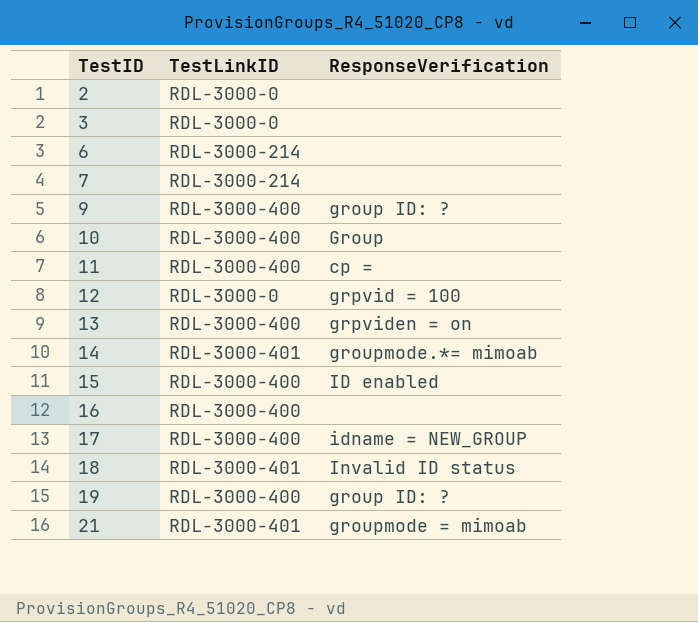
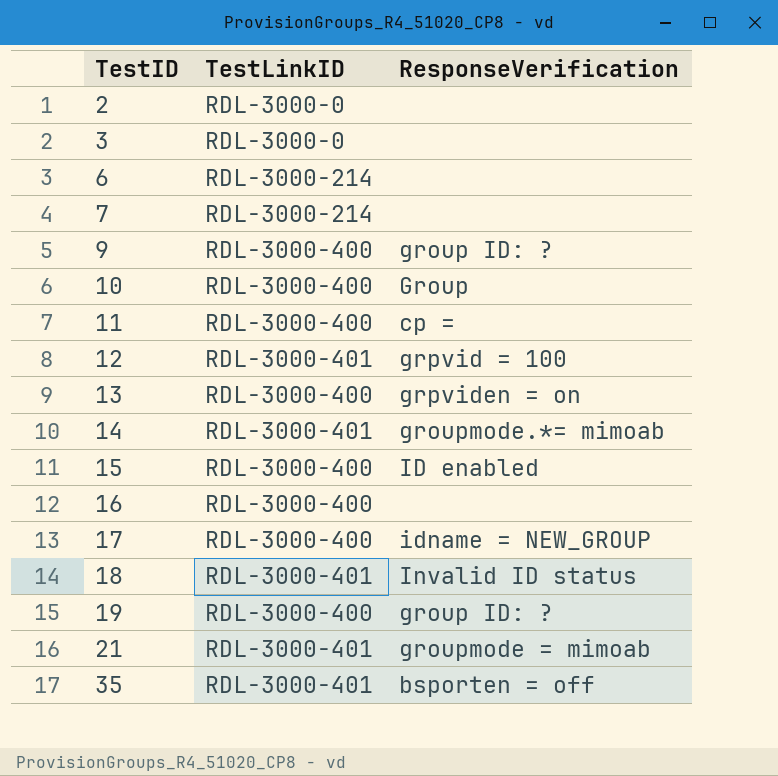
12 | TestLinkID: RDL-3000-0 -> RDL-3000-401
row 35: none -> RDL-3000-401 | bsporten = off

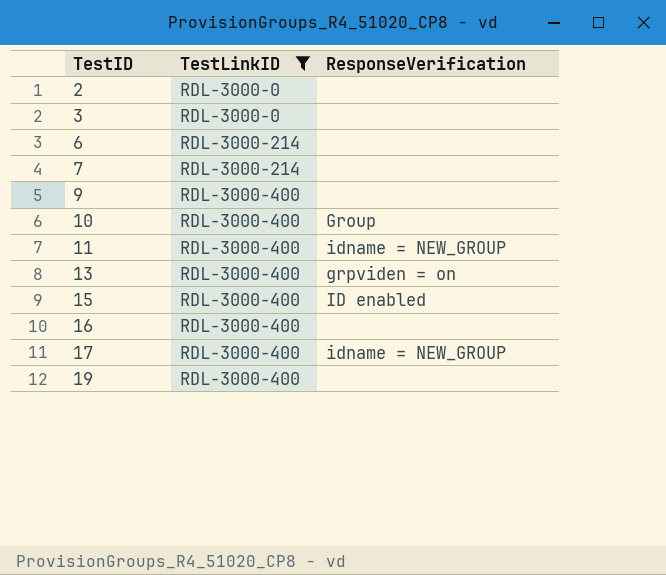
filter: none -> TestLinkID != RDL-3000-401
9 | ResponseVerification: group ID: ? -> none
11 | ResponseVerification: cp = -> idname = NEW_GROUP
19 | ResponseVerification: group ID: ? -> none

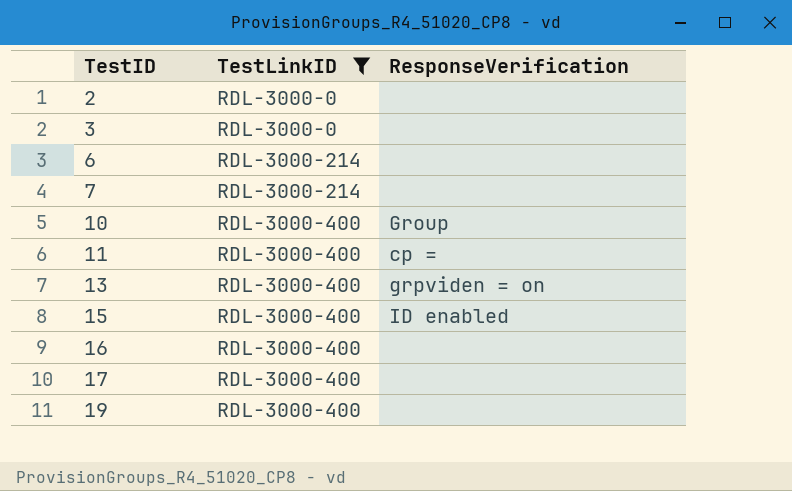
row 9: RDL-3000-400 | none -> none
11 | ResponseVerification: idname = NEW_GROUP -> cp =
17 | ResponseVerification: idname = NEW_GROUP -> none

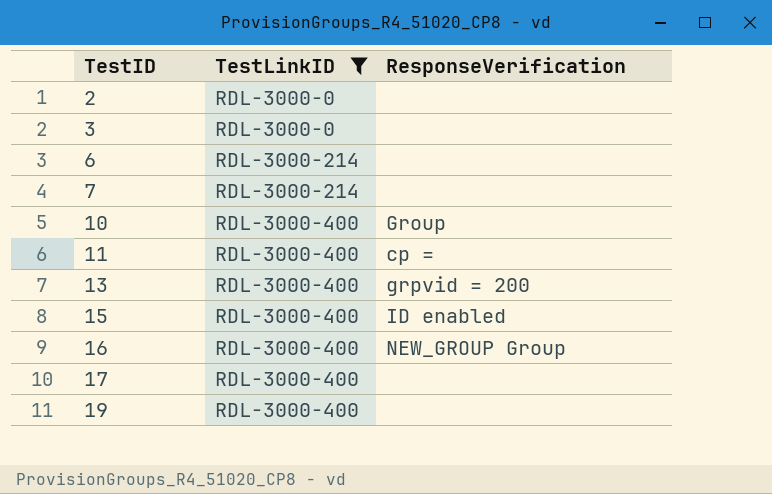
13 | ResponseVerification: grpviden = on -> grpvid = 200
16 | ResponseVerification: none -> NEW_GROUP Group

